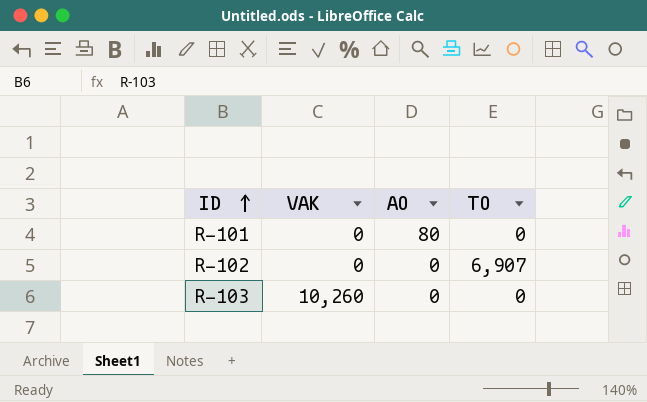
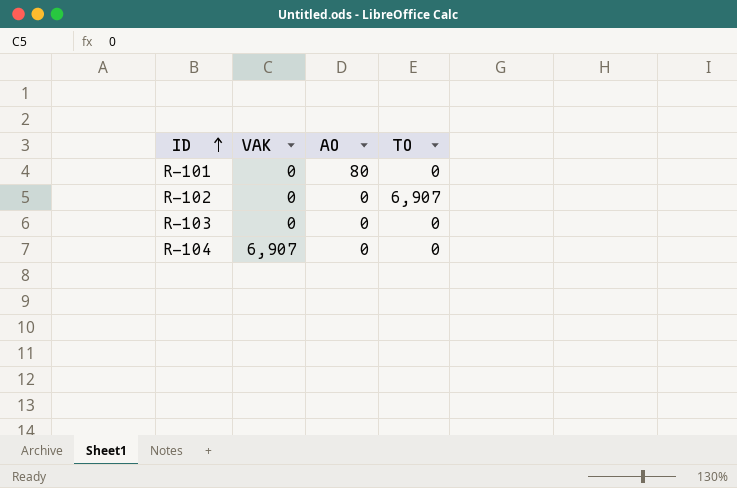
R-103 | VAK: 10,260 -> 0
row R-104: none -> 6,907 | 0 | 0

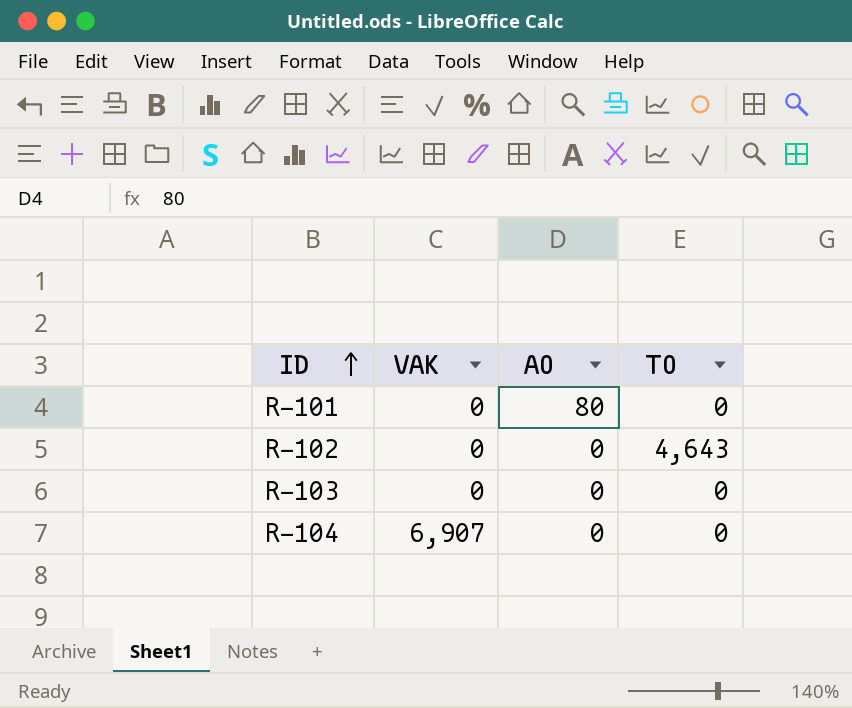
R-102 | TO: 6,907 -> 4,643

